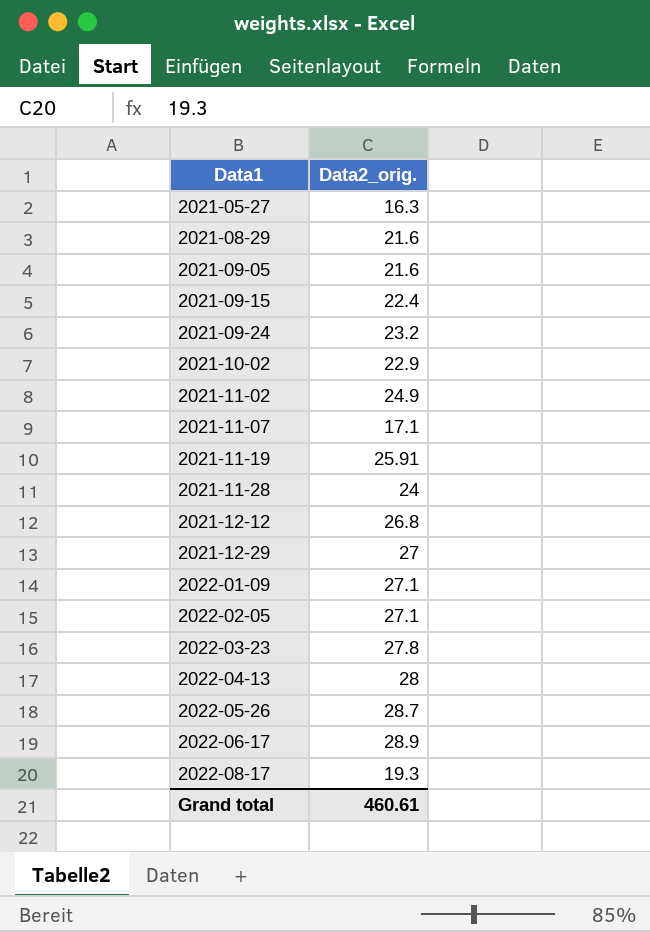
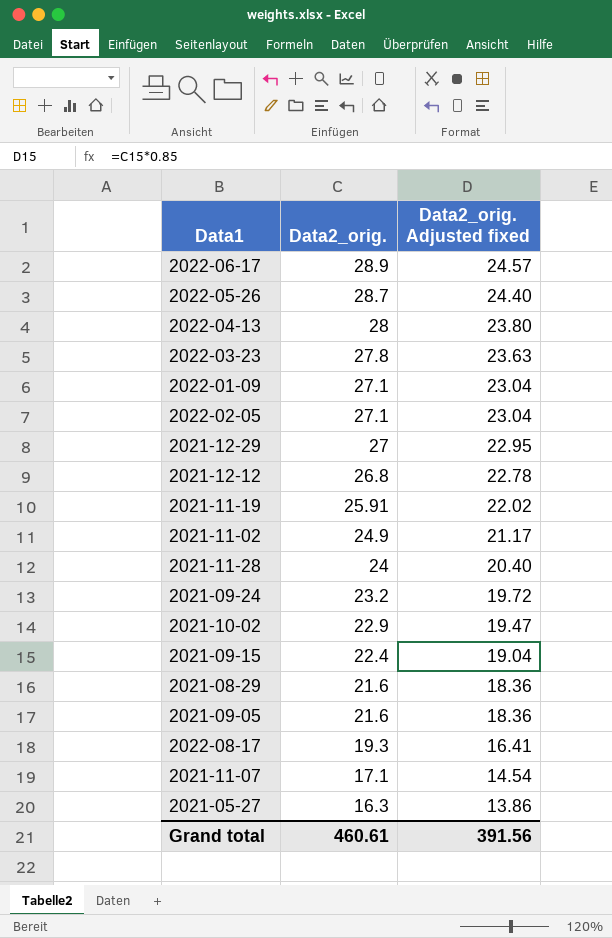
row order: Data1 ascending -> Data2_orig. descending
column Data2_orig. Adjusted fixed | formula: none -> [Data2_orig.] * 0.85

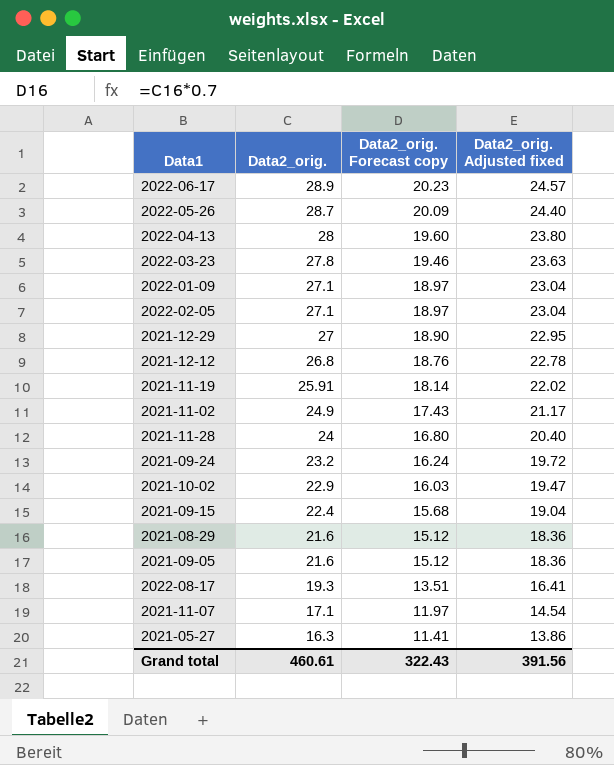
column Data2_orig. Forecast copy | formula: none -> [Data2_orig.] * 0.7

